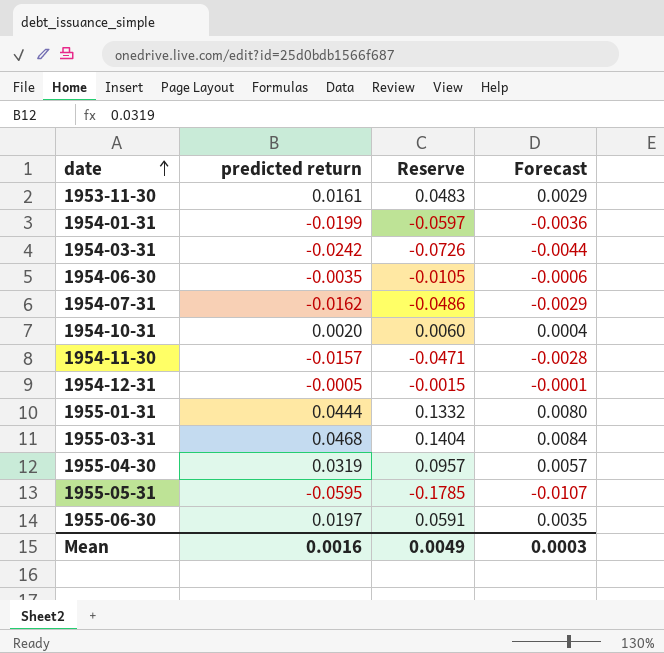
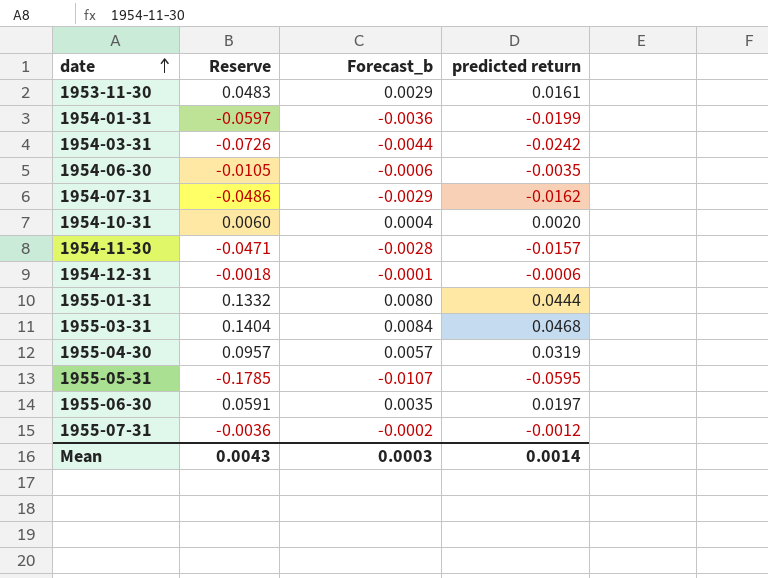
column name: Forecast -> Forecast_b
column predicted return | position: 2 -> 4
1954-12-31 | Reserve: -0.0015 -> -0.0018
1954-12-31 | predicted return: -0.0005 -> -0.0006
row 1955-07-31: none -> -0.0036 | -0.0002 | -0.0012
Mean | Reserve: 0.0049 -> 0.0043
Mean | predicted return: 0.0016 -> 0.0014

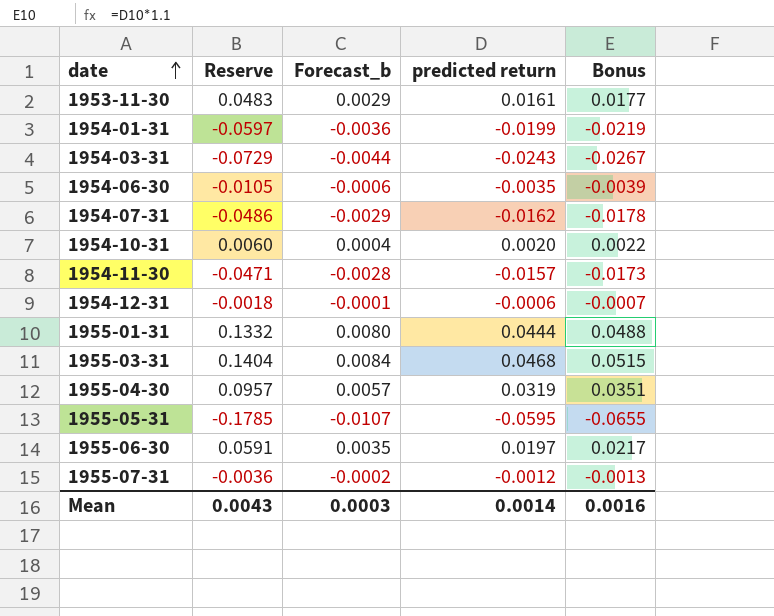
column Bonus | formula: none -> [predicted return] * 1.1
1954-03-31 | Reserve: -0.0726 -> -0.0729
1954-03-31 | predicted return: -0.0242 -> -0.0243

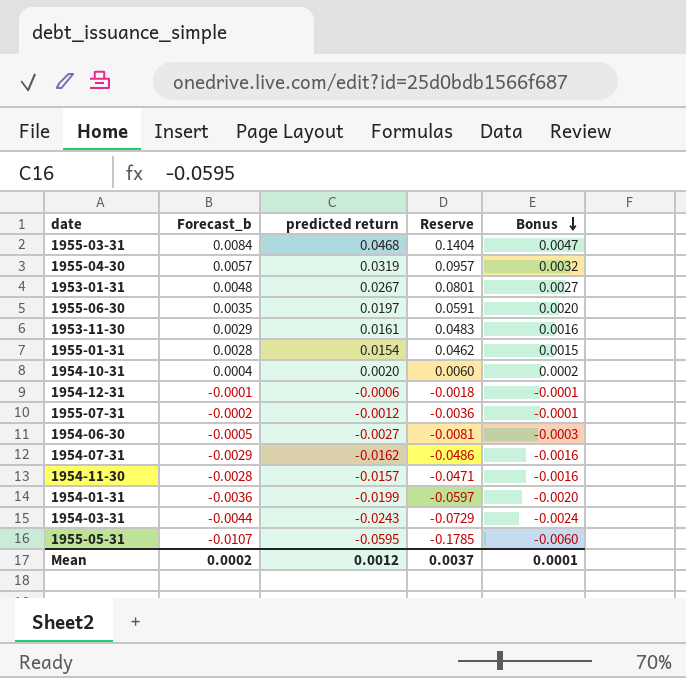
row order: date ascending -> Bonus descending
column Reserve | position: 2 -> 4
column Bonus | formula: [predicted return] * 1.1 -> [predicted return] * 0.1
row 1953-01-31: none -> 0.0048 | 0.0267 | 0.0801 | 0.0027
1955-01-31 | Forecast_b: 0.0080 -> 0.0028
1955-01-31 | predicted return: 0.0444 -> 0.0154
1955-01-31 | Reserve: 0.1332 -> 0.0462
1954-06-30 | Forecast_b: -0.0006 -> -0.0005
1954-06-30 | predicted return: -0.0035 -> -0.0027
1954-06-30 | Reserve: -0.0105 -> -0.0081
Mean | Forecast_b: 0.0003 -> 0.0002
Mean | predicted return: 0.0014 -> 0.0012
Mean | Reserve: 0.0043 -> 0.0037
Mean | Bonus: 0.0016 -> 0.0001

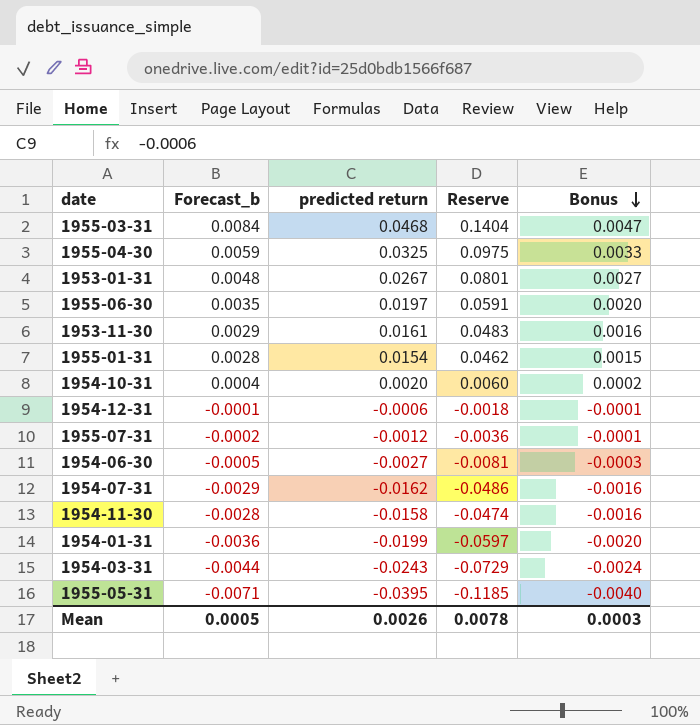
1955-04-30 | Forecast_b: 0.0057 -> 0.0059
1955-04-30 | predicted return: 0.0319 -> 0.0325
1955-04-30 | Reserve: 0.0957 -> 0.0975
1955-04-30 | Bonus: 0.0032 -> 0.0033
1954-11-30 | predicted return: -0.0157 -> -0.0158
1954-11-30 | Reserve: -0.0471 -> -0.0474
1955-05-31 | Forecast_b: -0.0107 -> -0.0071
1955-05-31 | predicted return: -0.0595 -> -0.0395
1955-05-31 | Reserve: -0.1785 -> -0.1185
1955-05-31 | Bonus: -0.0060 -> -0.0040
Mean | Forecast_b: 0.0002 -> 0.0005
Mean | predicted return: 0.0012 -> 0.0026
Mean | Reserve: 0.0037 -> 0.0078
Mean | Bonus: 0.0001 -> 0.0003

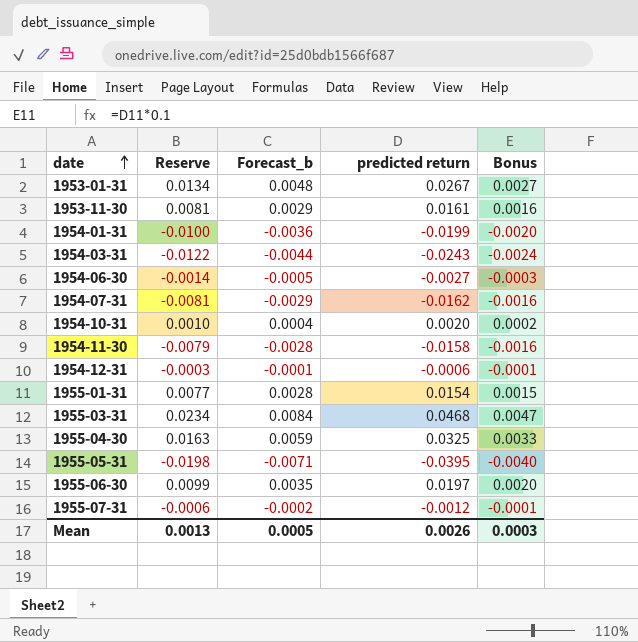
row order: Bonus descending -> date ascending
column Reserve | formula: [predicted return] * 3 -> [predicted return] * 0.5
column Reserve | position: 4 -> 2
Mean | Reserve: 0.0078 -> 0.0013

